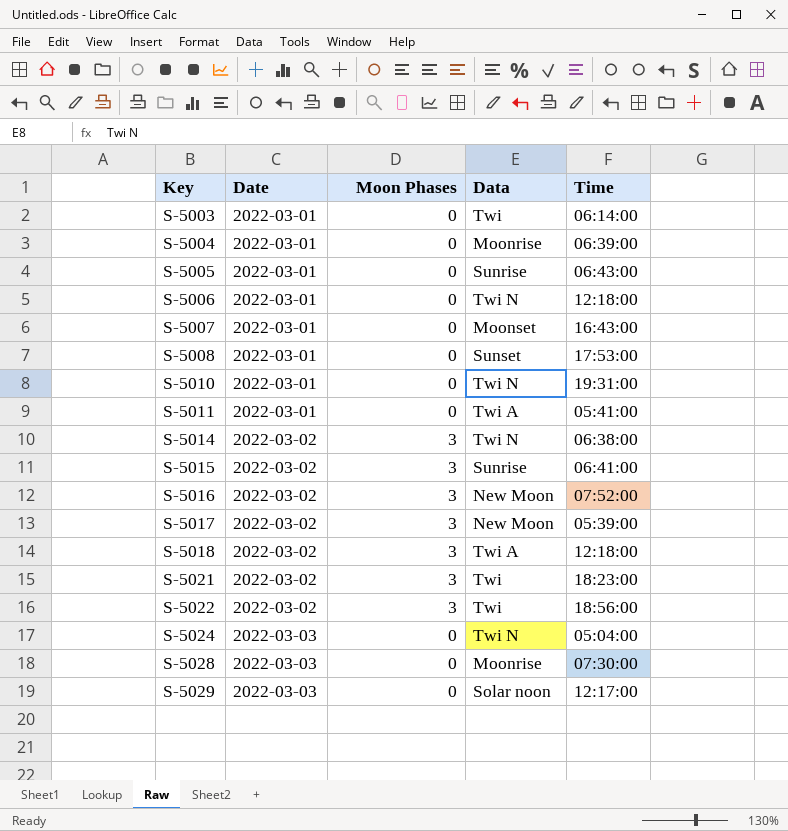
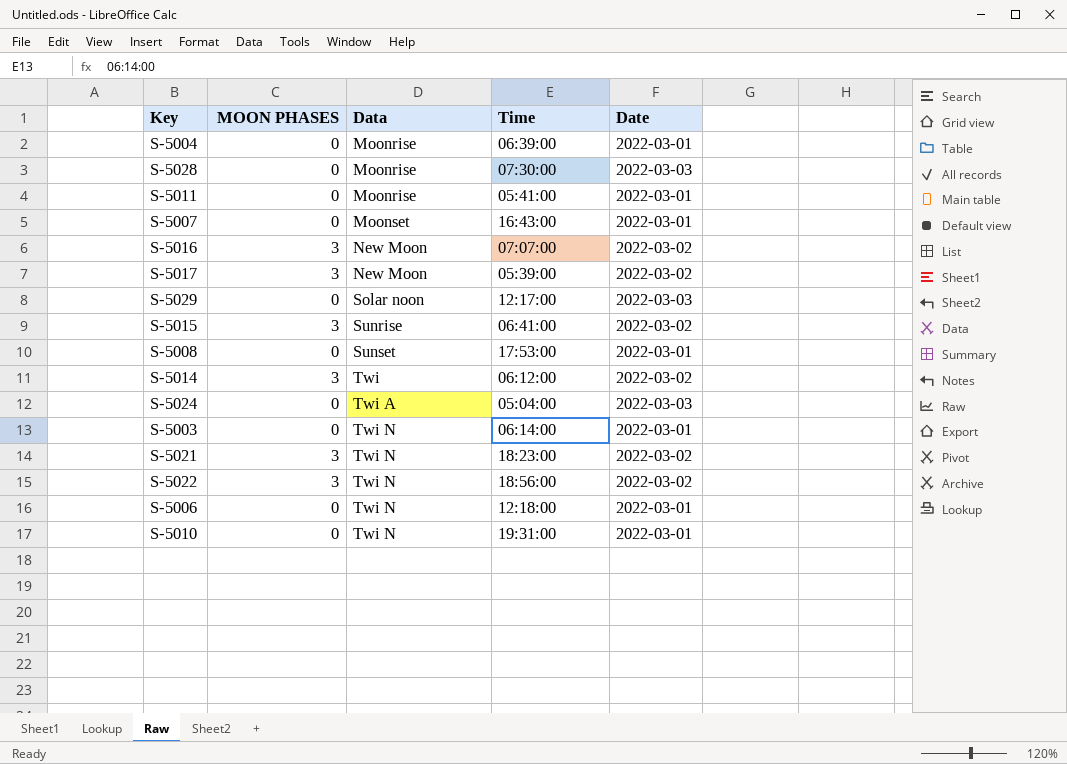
row order: Key ascending -> Data ascending
column name: Moon Phases -> MOON PHASES
column Date | position: 2 -> 5
row S-5005: 2022-03-01 | 0 | Sunrise | 06:43:00 -> none
row S-5018: 2022-03-02 | 3 | Twi A | 12:18:00 -> none
S-5011 | Data: Twi A -> Moonrise
S-5016 | Time: 07:52:00 -> 07:07:00
S-5014 | Data: Twi N -> Twi
S-5014 | Time: 06:38:00 -> 06:12:00
S-5024 | Data: Twi N -> Twi A
S-5003 | Data: Twi -> Twi N
S-5021 | Data: Twi -> Twi N
S-5022 | Data: Twi -> Twi N

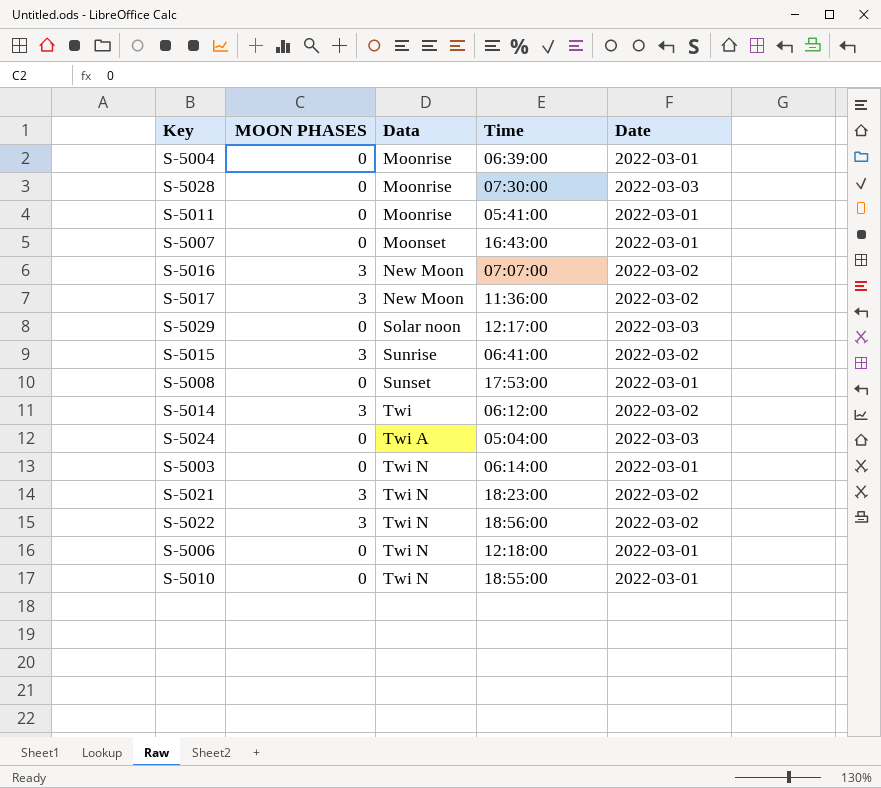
S-5017 | Time: 05:39:00 -> 11:36:00
S-5010 | Time: 19:31:00 -> 18:55:00

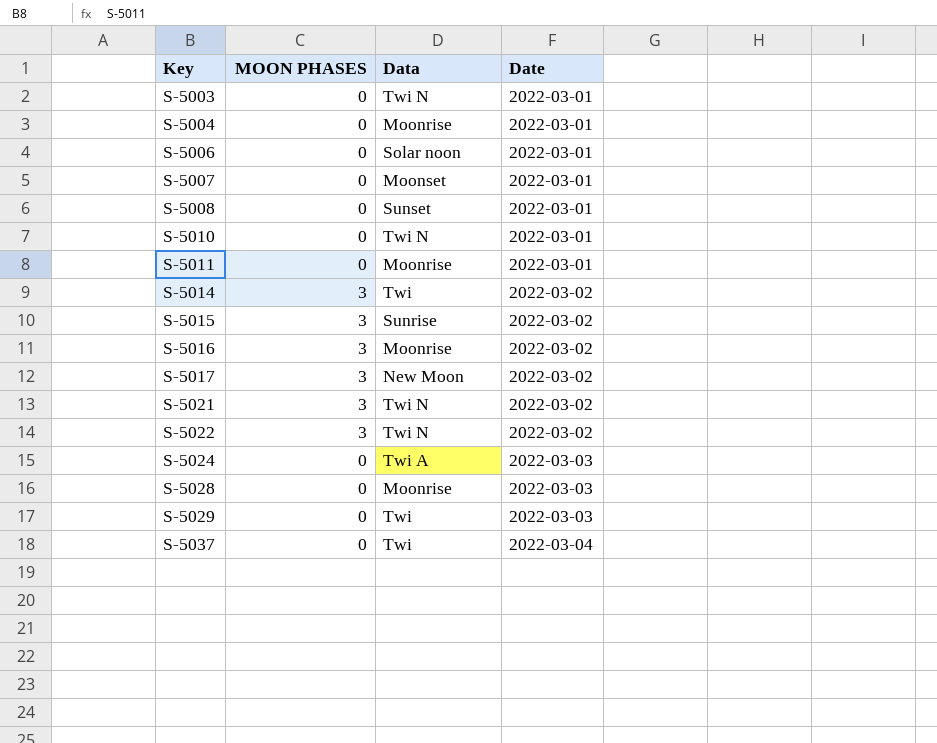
row order: Data ascending -> Key ascending
column Time | position: 4 -> none
S-5006 | Data: Twi N -> Solar noon
S-5016 | Data: New Moon -> Moonrise
S-5029 | Data: Solar noon -> Twi
row S-5037: none -> 0 | Twi | 2022-03-04

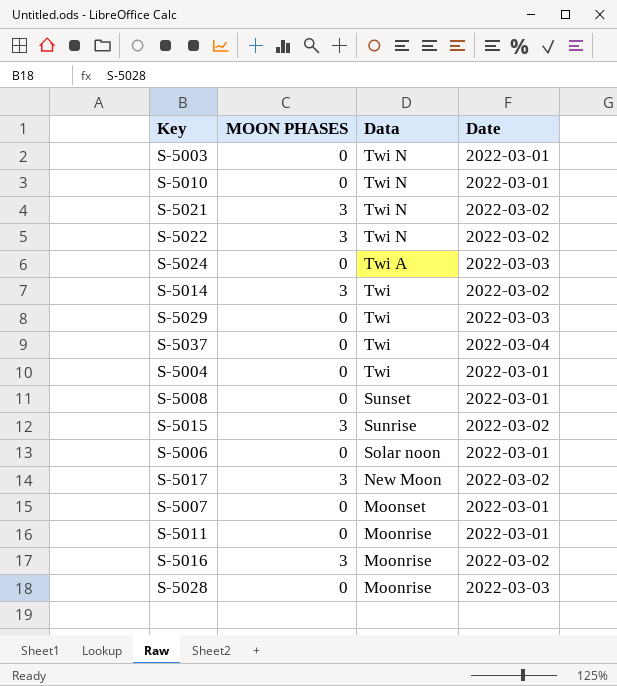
row order: Key ascending -> Data descending
S-5004 | Data: Moonrise -> Twi

